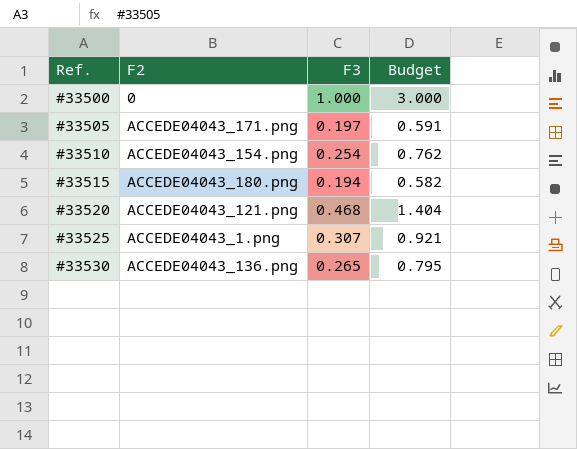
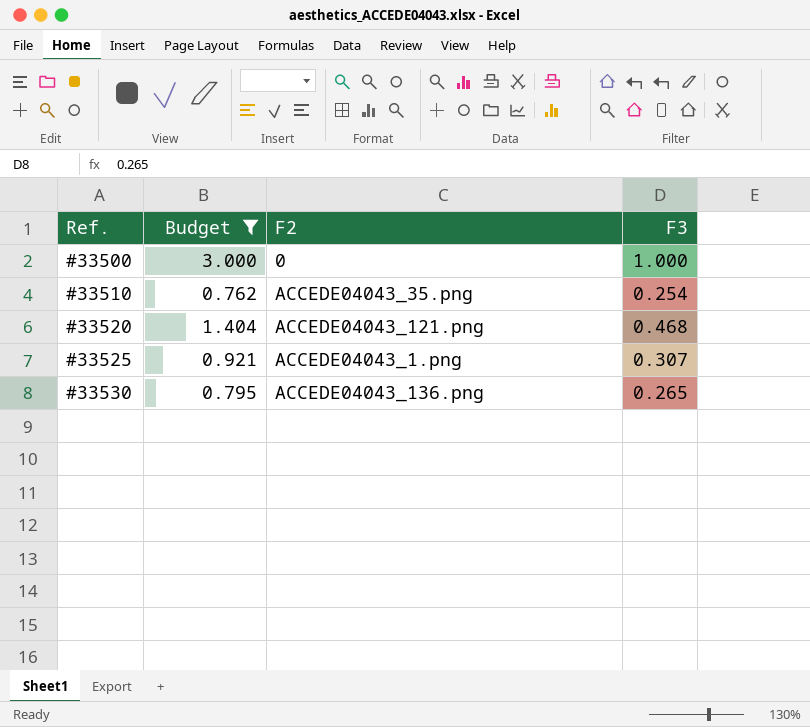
filter: none -> Budget >= 0.762
column Budget | position: 4 -> 2
#33510 | F2: ACCEDE04043_154.png -> ACCEDE04043_35.png

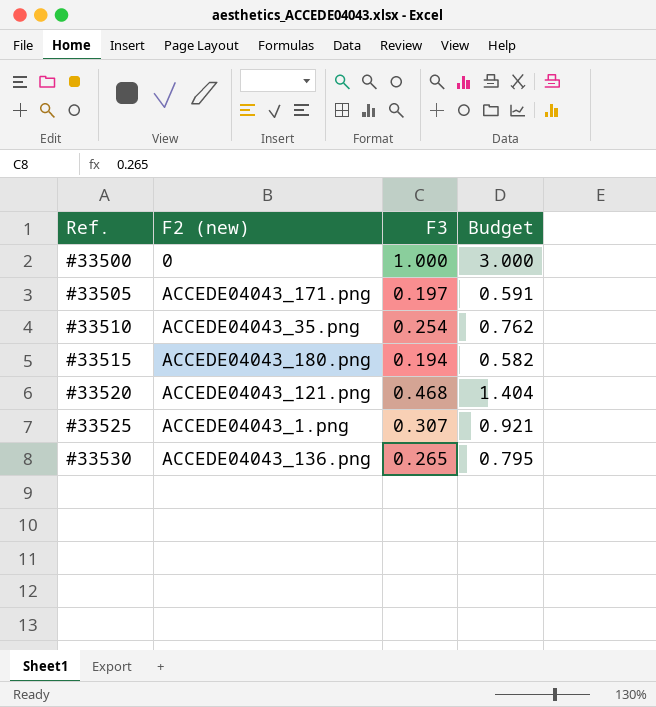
filter: Budget >= 0.762 -> none
column name: F2 -> F2 (new)
column Budget | position: 2 -> 4

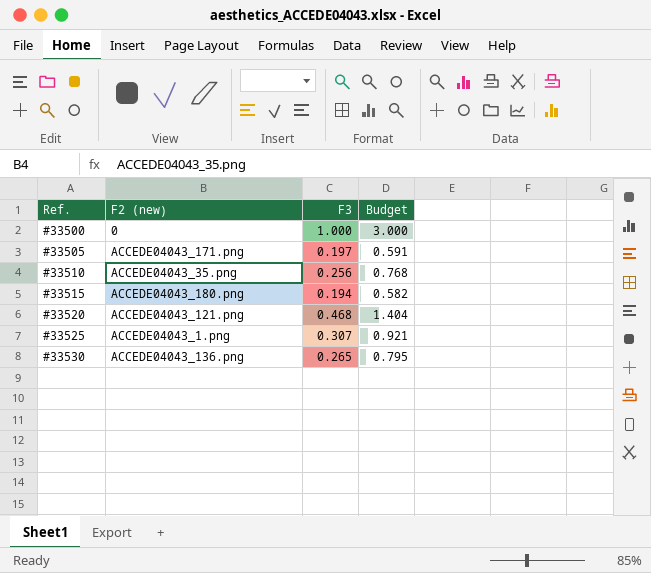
#33510 | F3: 0.254 -> 0.256
#33510 | Budget: 0.762 -> 0.768

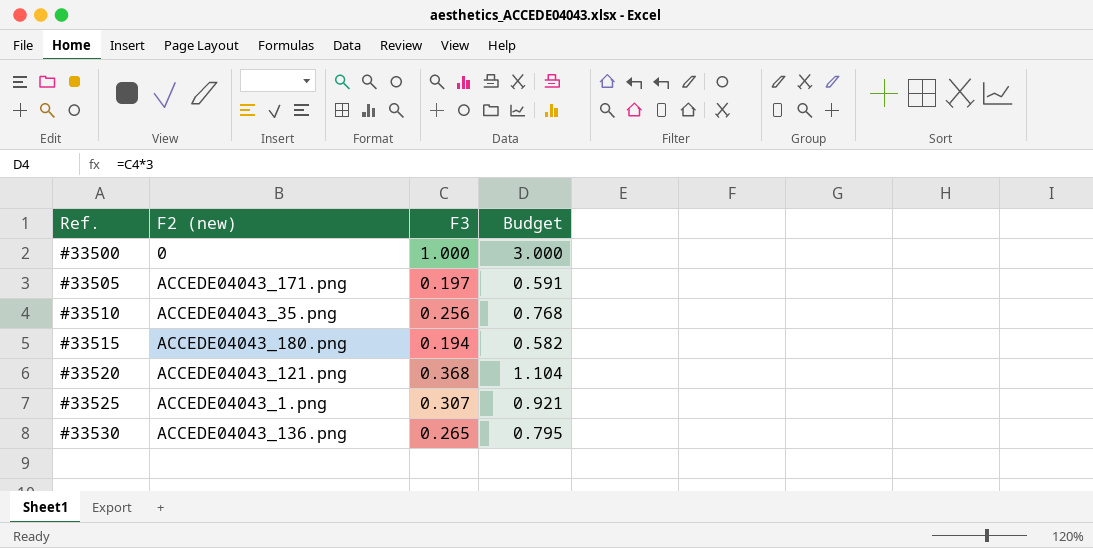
#33520 | F3: 0.468 -> 0.368
#33520 | Budget: 1.404 -> 1.104

